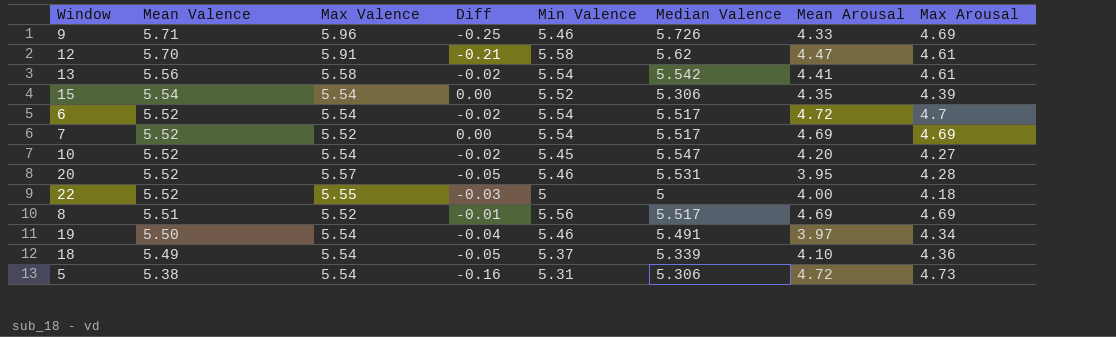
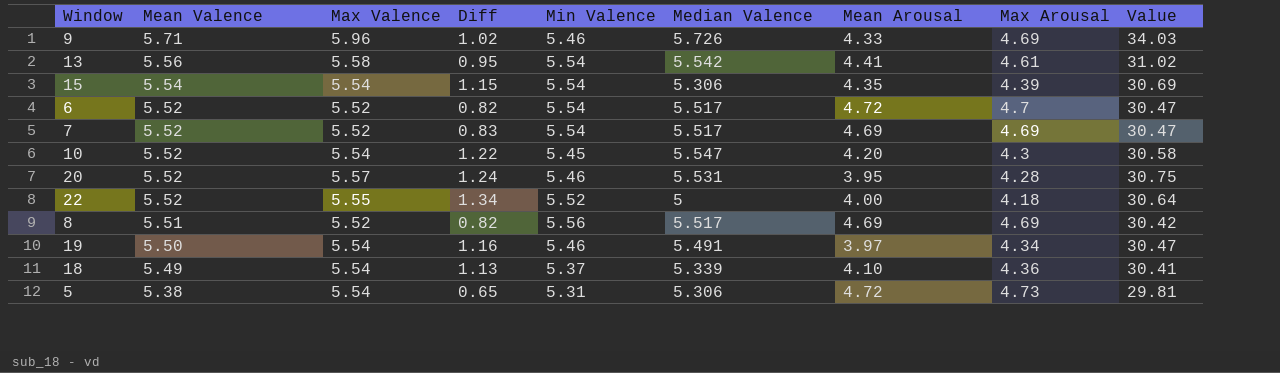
column Diff | formula: [Mean Valence] - [Max Valence] -> [Mean Valence] - [Max Arousal]
column Value | formula: none -> [Mean Valence] * [Max Valence]
row 12: 5.70 | 5.91 | -0.21 | 5.58 | 5.62 | 4.47 | 4.61 -> none
15 | Min Valence: 5.52 -> 5.54
6 | Max Valence: 5.54 -> 5.52
10 | Max Arousal: 4.27 -> 4.3
22 | Min Valence: 5 -> 5.52

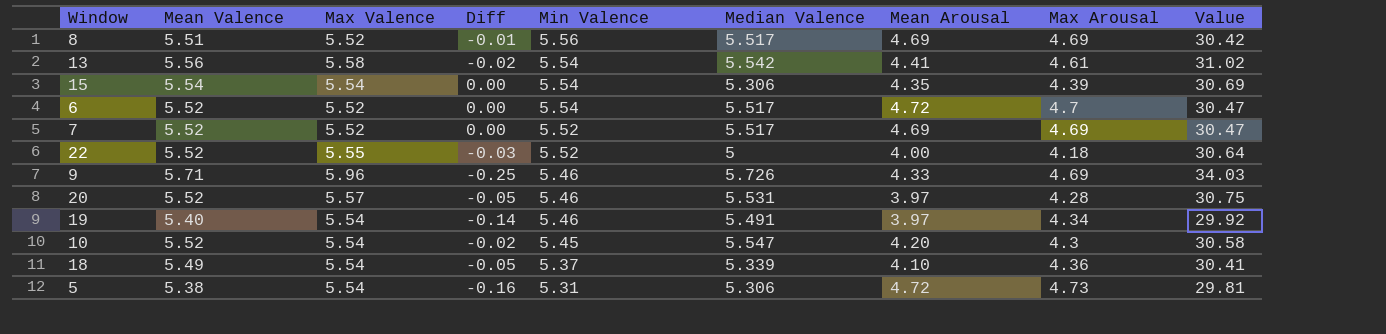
row order: Mean Valence descending -> Min Valence descending
column Diff | formula: [Mean Valence] - [Max Arousal] -> [Mean Valence] - [Max Valence]
7 | Min Valence: 5.54 -> 5.52
20 | Mean Arousal: 3.95 -> 3.97
19 | Mean Valence: 5.50 -> 5.40
19 | Value: 30.47 -> 29.92

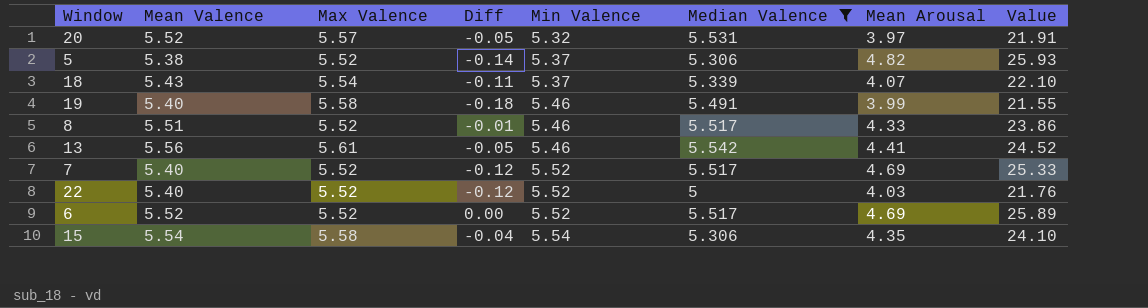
filter: none -> Median Valence <= 5.542
row order: Min Valence descending -> Min Valence ascending
column Max Arousal | position: 8 -> none
column Value | formula: [Mean Valence] * [Max Valence] -> [Mean Valence] * [Mean Arousal]
20 | Min Valence: 5.46 -> 5.32
5 | Max Valence: 5.54 -> 5.52
5 | Diff: -0.16 -> -0.14
5 | Min Valence: 5.31 -> 5.37
5 | Mean Arousal: 4.72 -> 4.82
18 | Mean Valence: 5.49 -> 5.43
18 | Diff: -0.05 -> -0.11
18 | Mean Arousal: 4.10 -> 4.07
19 | Max Valence: 5.54 -> 5.58
19 | Diff: -0.14 -> -0.18
19 | Mean Arousal: 3.97 -> 3.99
8 | Min Valence: 5.56 -> 5.46
8 | Mean Arousal: 4.69 -> 4.33
13 | Max Valence: 5.58 -> 5.61
13 | Diff: -0.02 -> -0.05
13 | Min Valence: 5.54 -> 5.46
7 | Mean Valence: 5.52 -> 5.40
7 | Diff: 0.00 -> -0.12
22 | Mean Valence: 5.52 -> 5.40
22 | Max Valence: 5.55 -> 5.52
22 | Diff: -0.03 -> -0.12
22 | Mean Arousal: 4.00 -> 4.03
6 | Min Valence: 5.54 -> 5.52
6 | Mean Arousal: 4.72 -> 4.69
15 | Max Valence: 5.54 -> 5.58
15 | Diff: 0.00 -> -0.04

